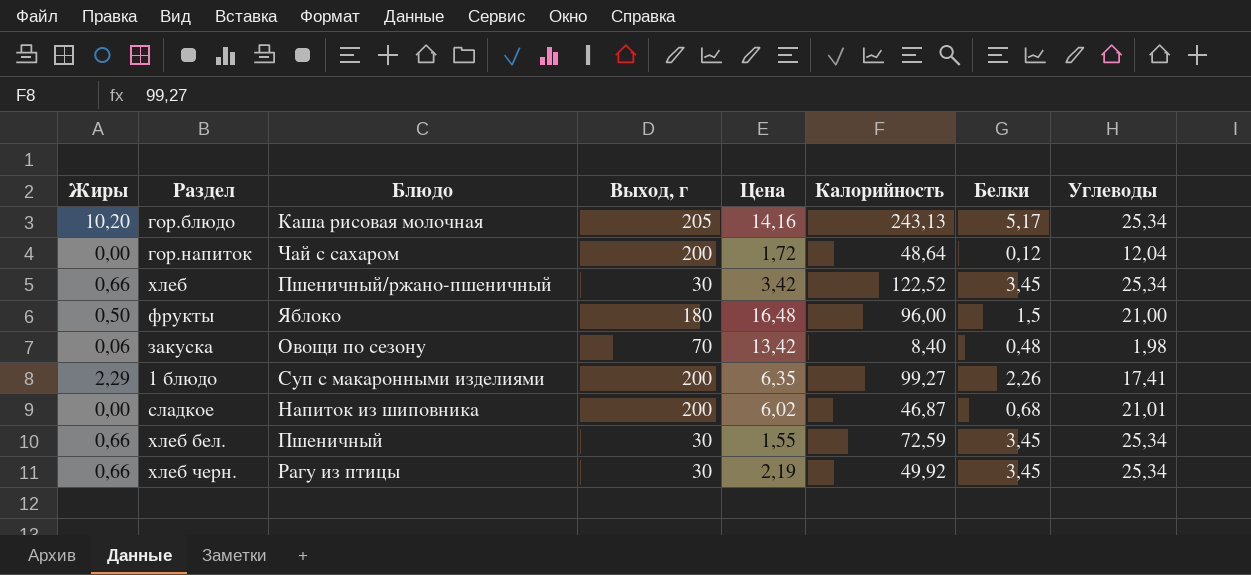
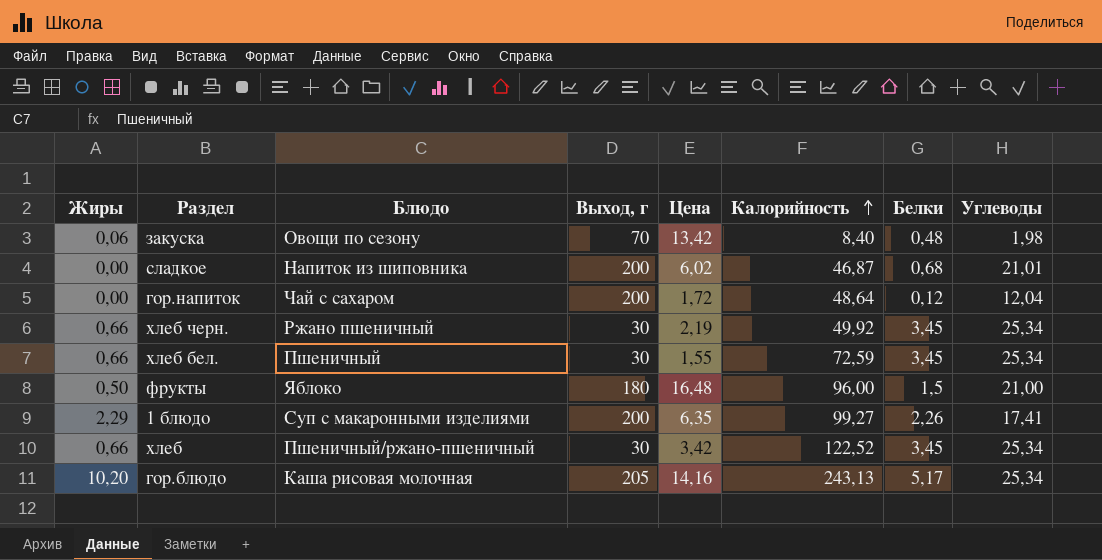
row order: none -> Калорийность ascending
хлеб черн. | Блюдо: Рагу из птицы -> Ржано пшеничный

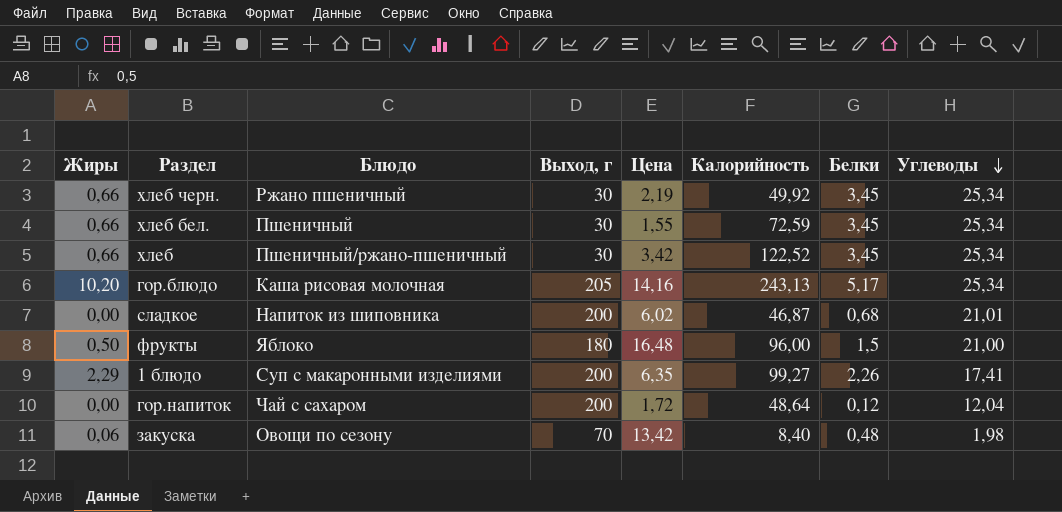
row order: Калорийность ascending -> Углеводы descending

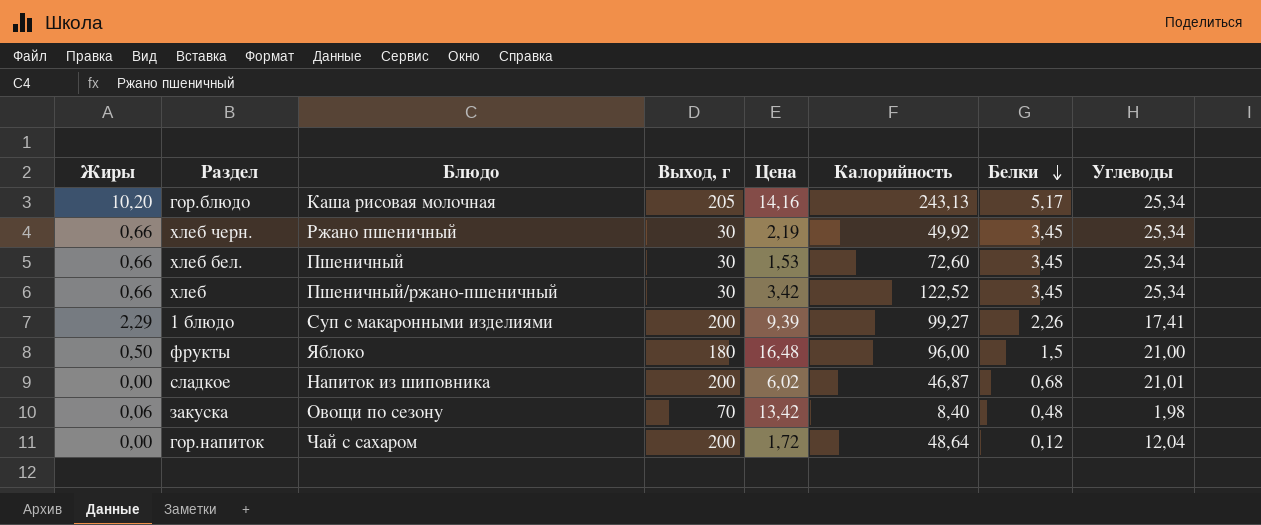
row order: Углеводы descending -> Белки descending
хлеб бел. | Цена: 1,55 -> 1,53
хлеб бел. | Калорийность: 72,59 -> 72,60
1 блюдо | Цена: 6,35 -> 9,39

